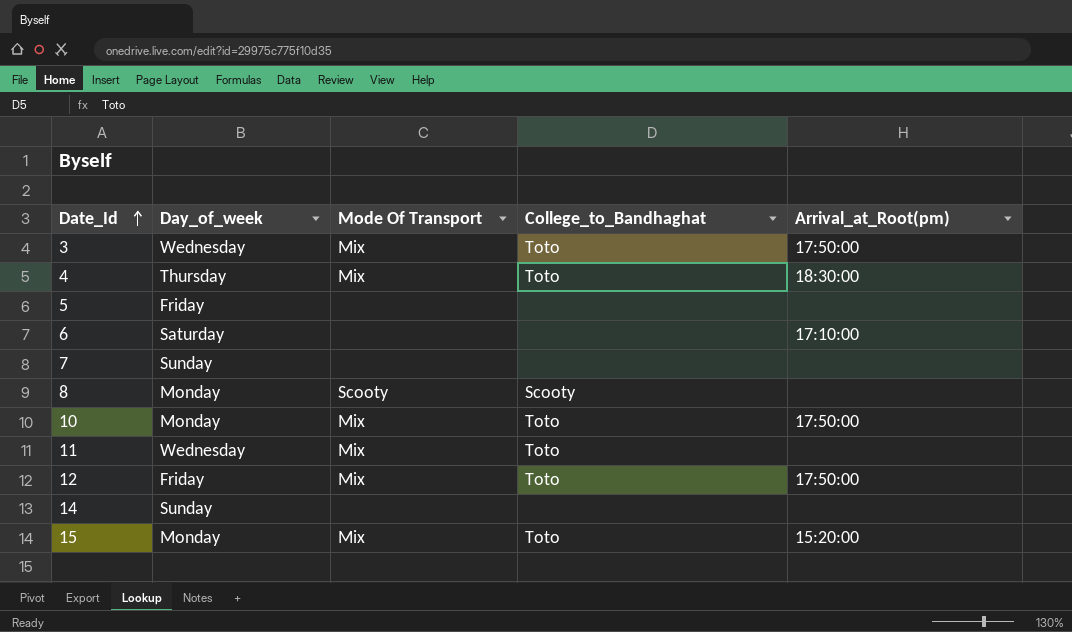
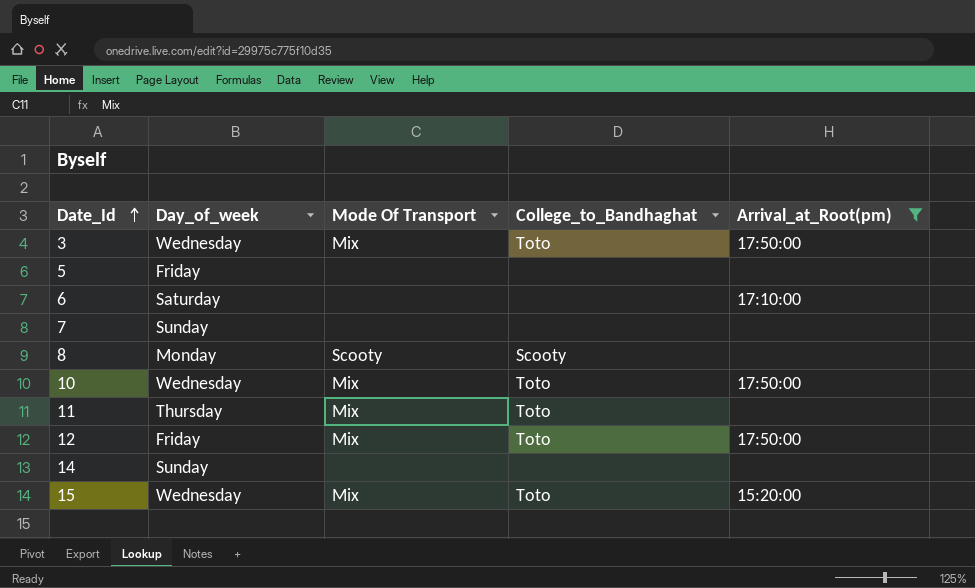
filter: none -> Arrival_at_Root(pm) != 18:30:00
10 | Day_of_week: Monday -> Wednesday
11 | Day_of_week: Wednesday -> Thursday
15 | Day_of_week: Monday -> Wednesday

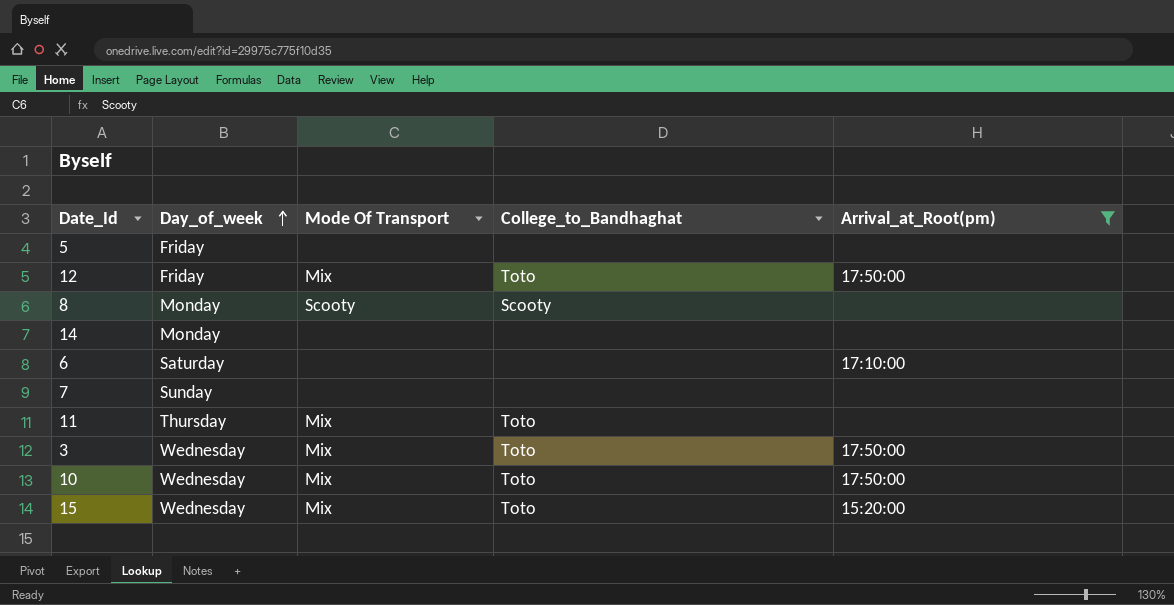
row order: Date_Id ascending -> Day_of_week ascending
14 | Day_of_week: Sunday -> Monday

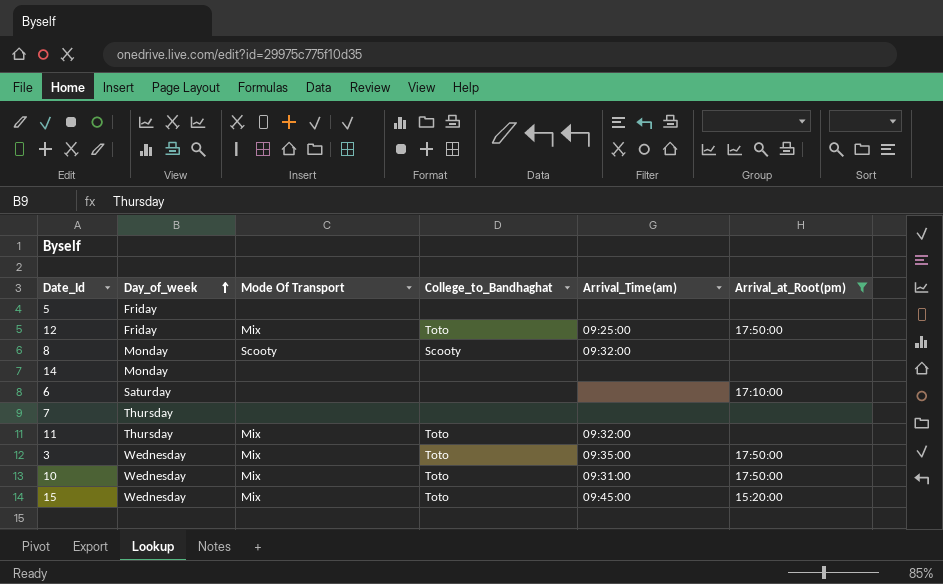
column Arrival_Time(am) | position: none -> 5
7 | Day_of_week: Sunday -> Thursday

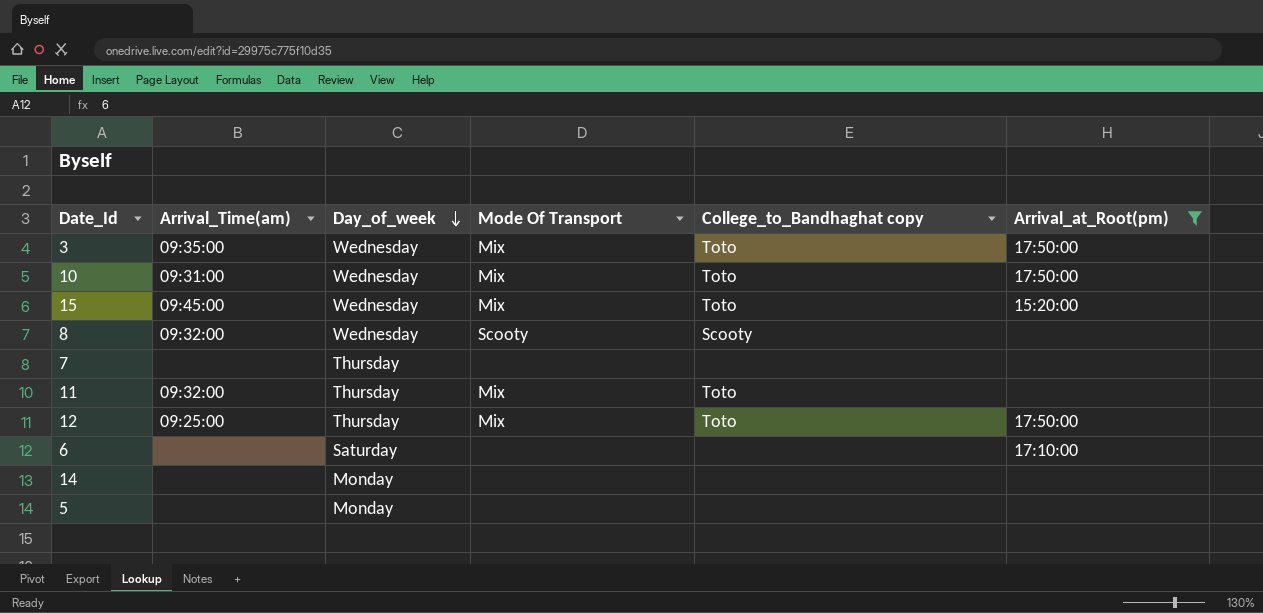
row order: Day_of_week ascending -> Day_of_week descending
column Arrival_Time(am) | position: 5 -> 2
column name: College_to_Bandhaghat -> College_to_Bandhaghat copy
8 | Day_of_week: Monday -> Wednesday
12 | Day_of_week: Friday -> Thursday
5 | Day_of_week: Friday -> Monday

